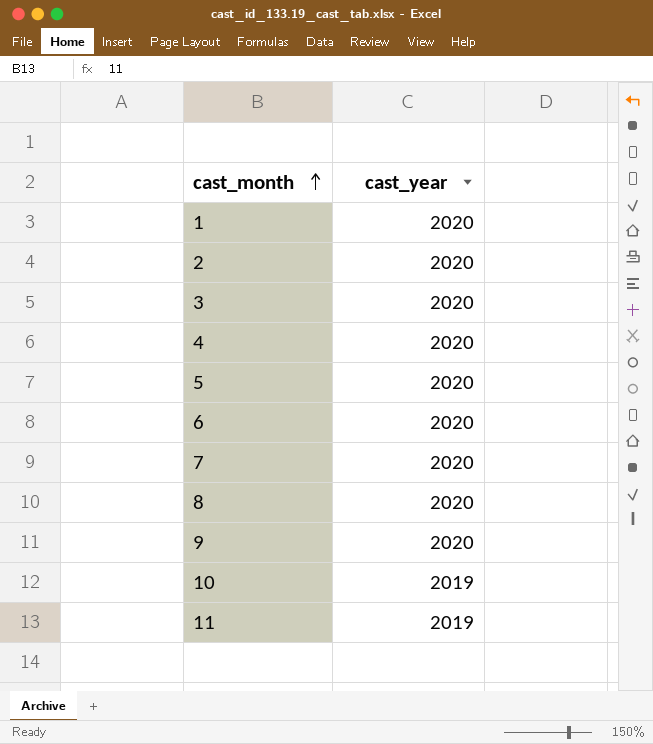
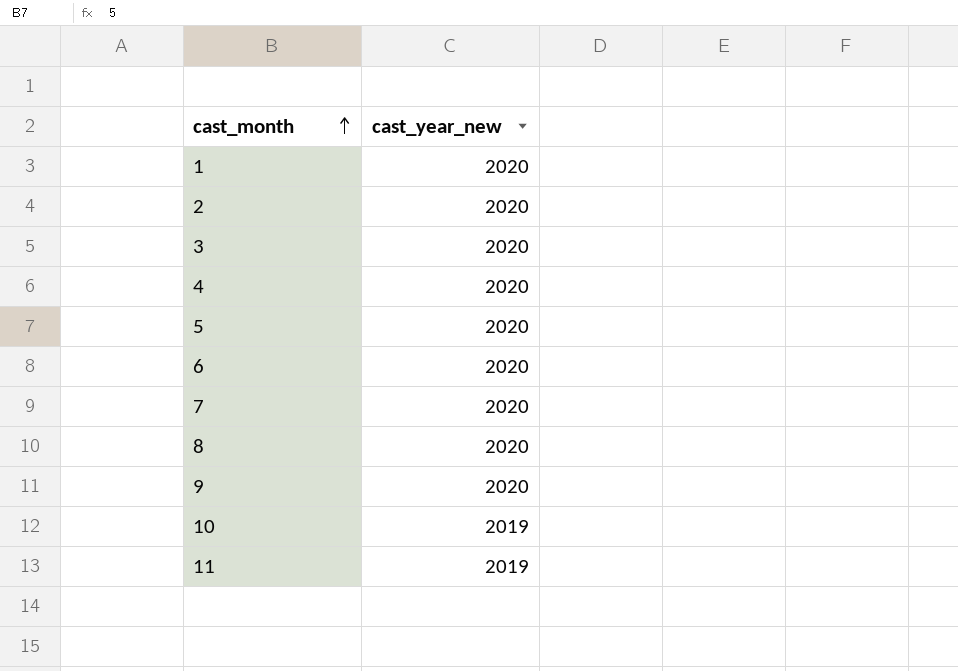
column name: cast_year -> cast_year_new

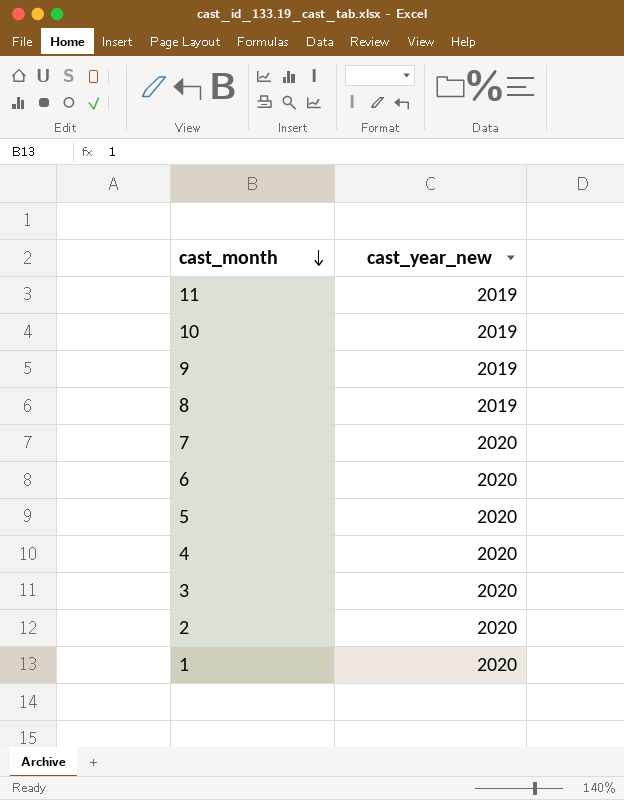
row order: cast_month ascending -> cast_month descending
9 | cast_year_new: 2020 -> 2019
8 | cast_year_new: 2020 -> 2019

